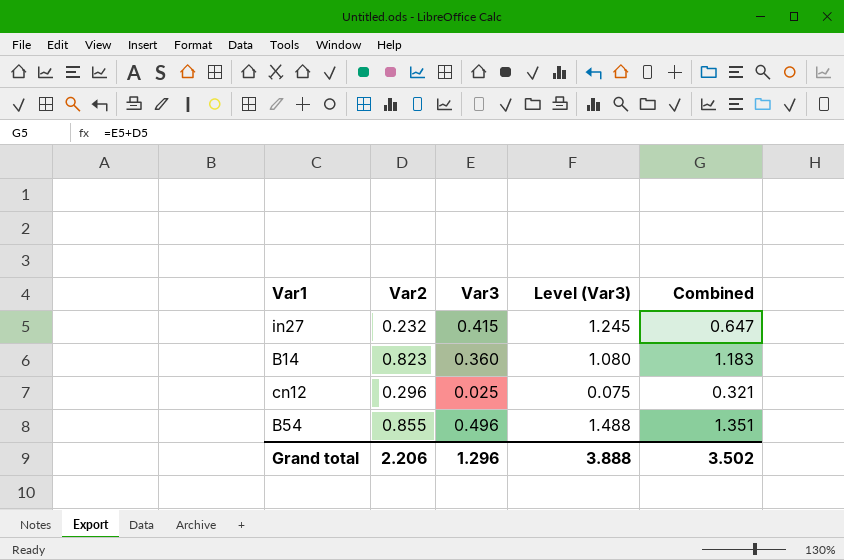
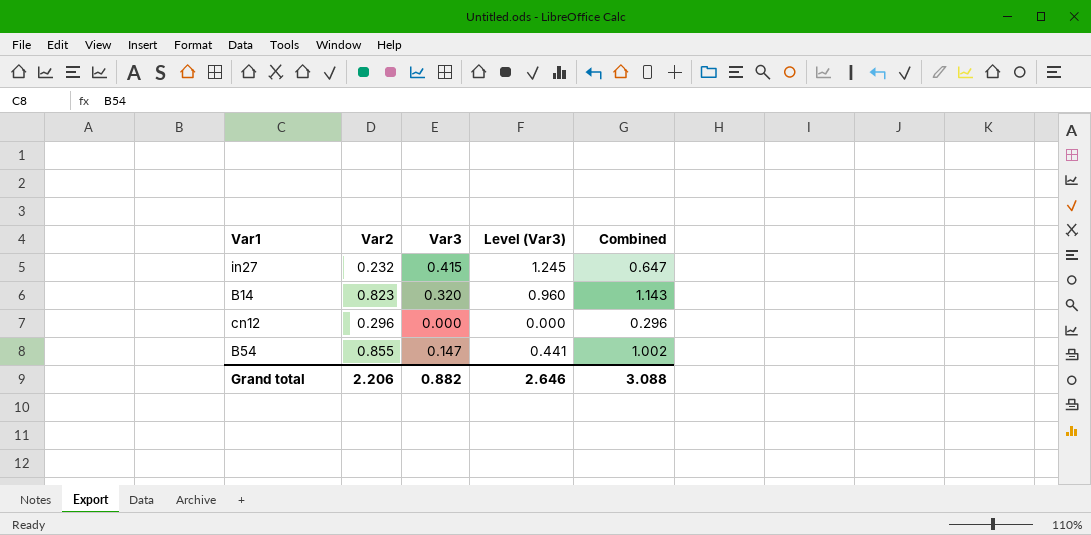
B14 | Var3: 0.360 -> 0.320
B14 | Level (Var3): 1.080 -> 0.960
B14 | Combined: 1.183 -> 1.143
cn12 | Var3: 0.025 -> 0.000
cn12 | Level (Var3): 0.075 -> 0.000
cn12 | Combined: 0.321 -> 0.296
B54 | Var3: 0.496 -> 0.147
B54 | Level (Var3): 1.488 -> 0.441
B54 | Combined: 1.351 -> 1.002
Grand total | Var3: 1.296 -> 0.882
Grand total | Level (Var3): 3.888 -> 2.646
Grand total | Combined: 3.502 -> 3.088

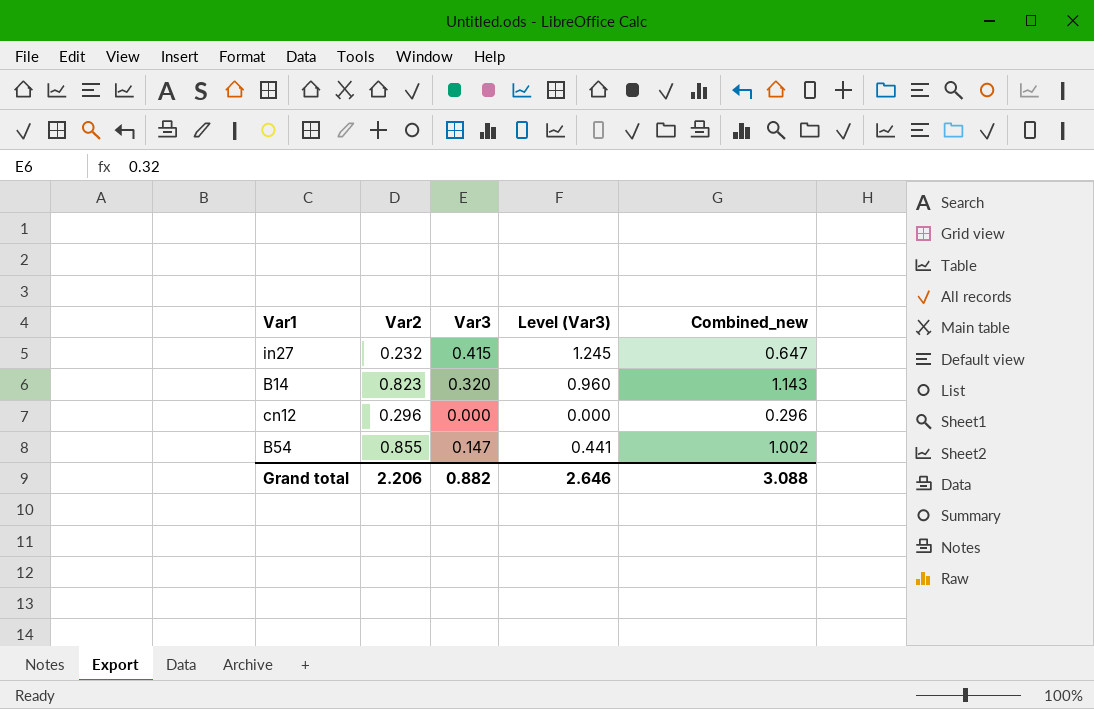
column name: Combined -> Combined_new

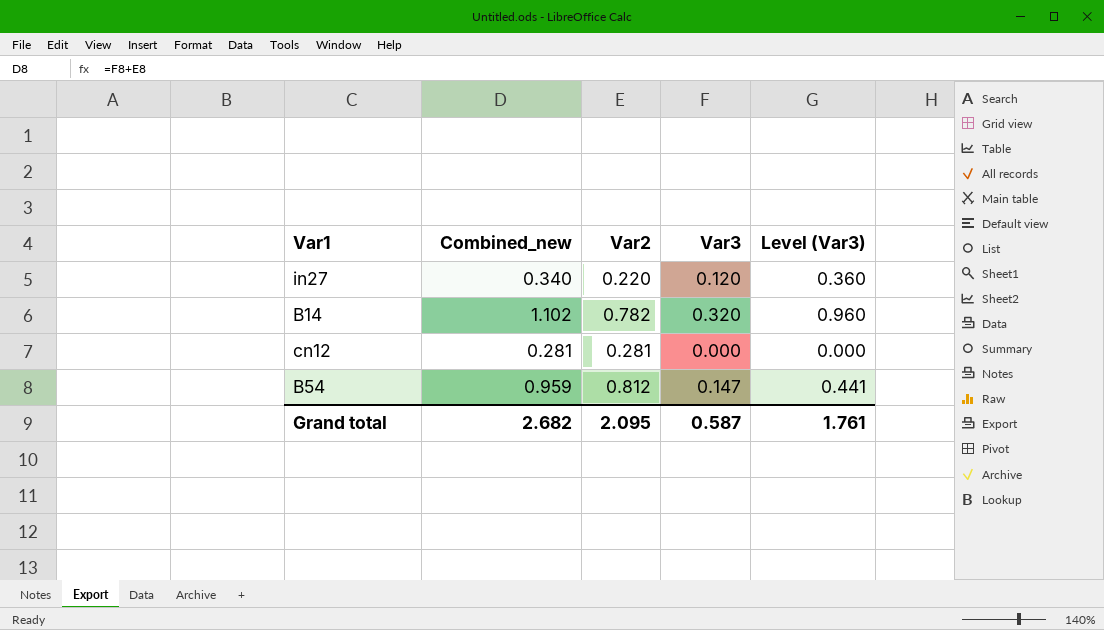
column Combined_new | position: 5 -> 2
in27 | Combined_new: 0.647 -> 0.340
in27 | Var2: 0.232 -> 0.220
in27 | Var3: 0.415 -> 0.120
in27 | Level (Var3): 1.245 -> 0.360
B14 | Combined_new: 1.143 -> 1.102
B14 | Var2: 0.823 -> 0.782
cn12 | Combined_new: 0.296 -> 0.281
cn12 | Var2: 0.296 -> 0.281
B54 | Combined_new: 1.002 -> 0.959
B54 | Var2: 0.855 -> 0.812
Grand total | Combined_new: 3.088 -> 2.682
Grand total | Var2: 2.206 -> 2.095
Grand total | Var3: 0.882 -> 0.587
Grand total | Level (Var3): 2.646 -> 1.761

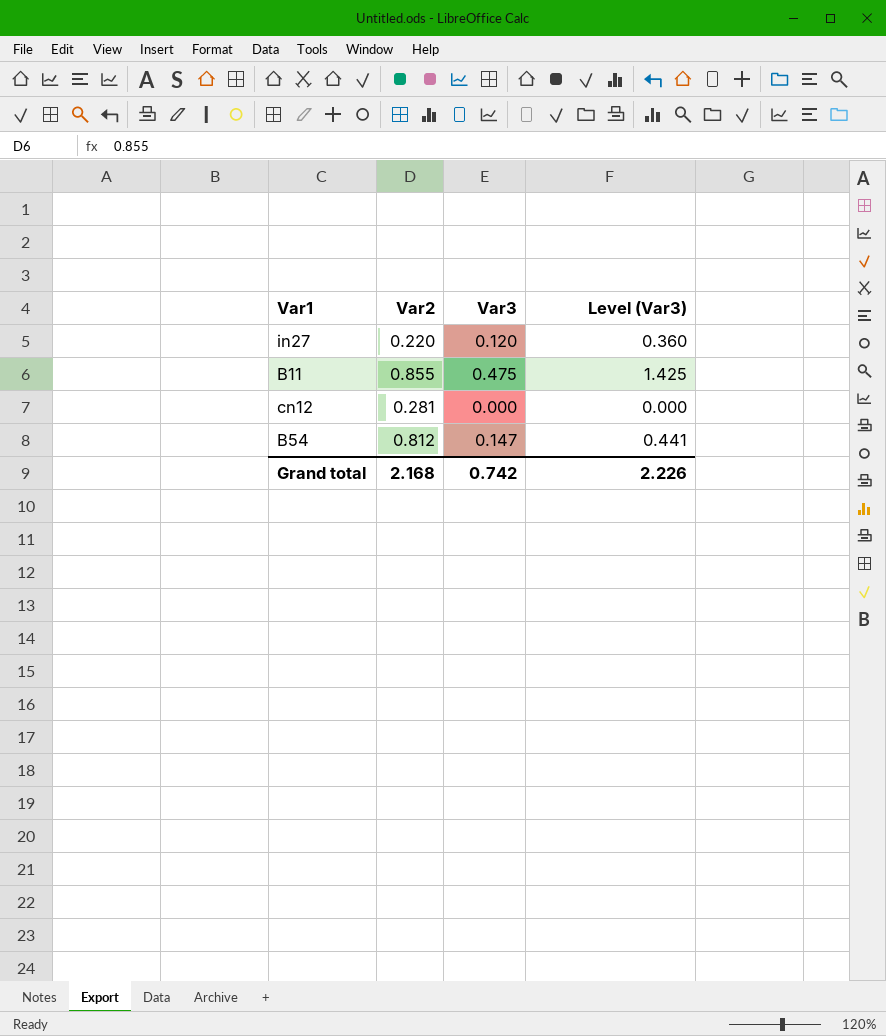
column Combined_new | formula: [Var2] + [Var3] -> none
row B14: 1.102 | 0.782 | 0.320 | 0.960 -> none
row B11: none -> 0.855 | 0.475 | 1.425
Grand total | Var2: 2.095 -> 2.168
Grand total | Var3: 0.587 -> 0.742
Grand total | Level (Var3): 1.761 -> 2.226

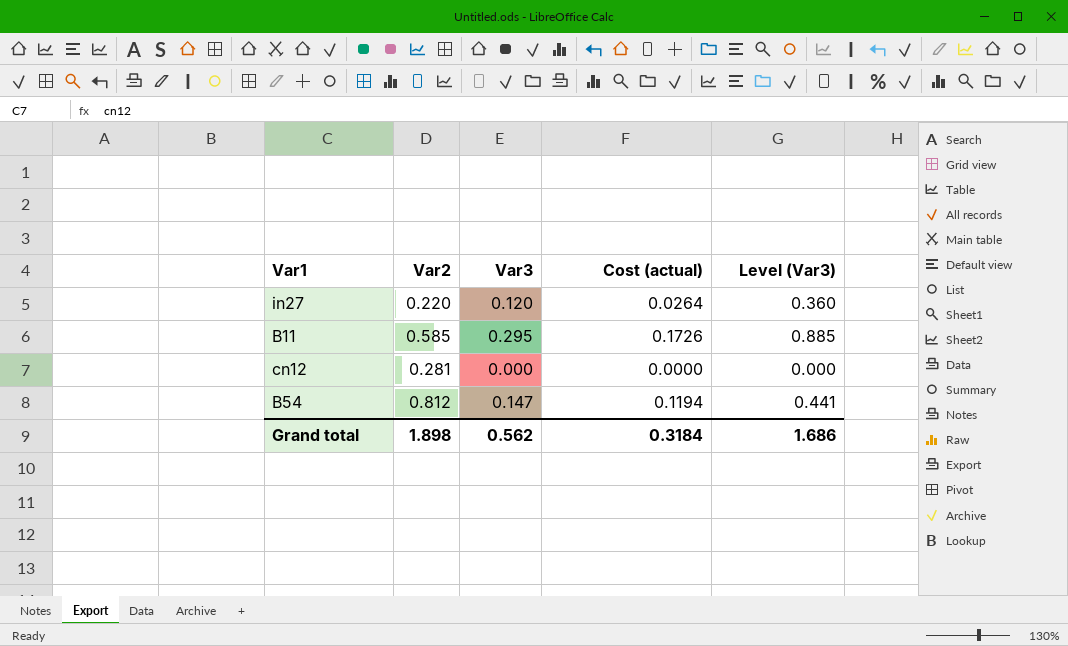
column Cost (actual) | formula: none -> [Var2] * [Var3]
B11 | Var2: 0.855 -> 0.585
B11 | Var3: 0.475 -> 0.295
B11 | Level (Var3): 1.425 -> 0.885
Grand total | Var2: 2.168 -> 1.898
Grand total | Var3: 0.742 -> 0.562
Grand total | Level (Var3): 2.226 -> 1.686

